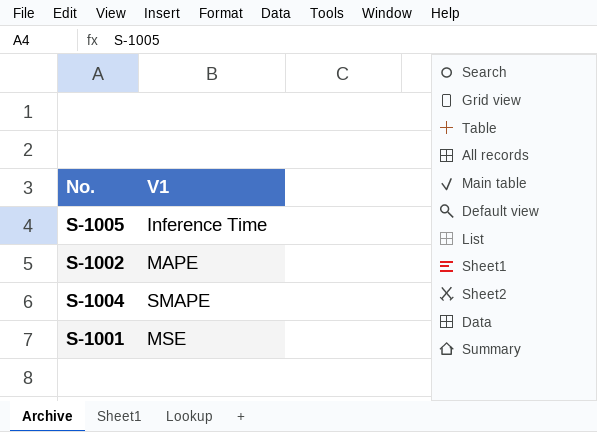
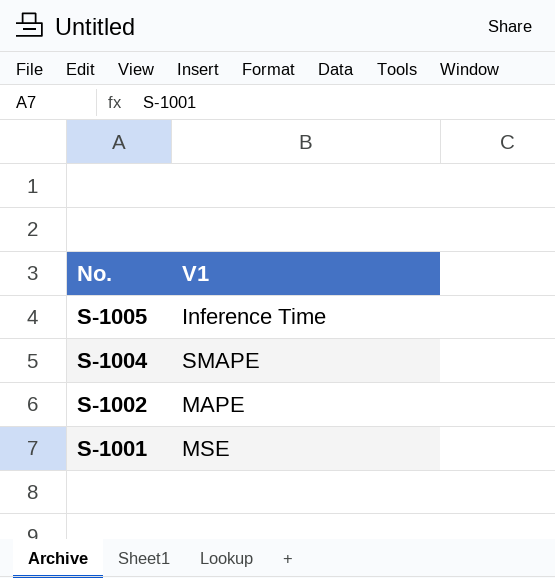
row order: none -> No. descending

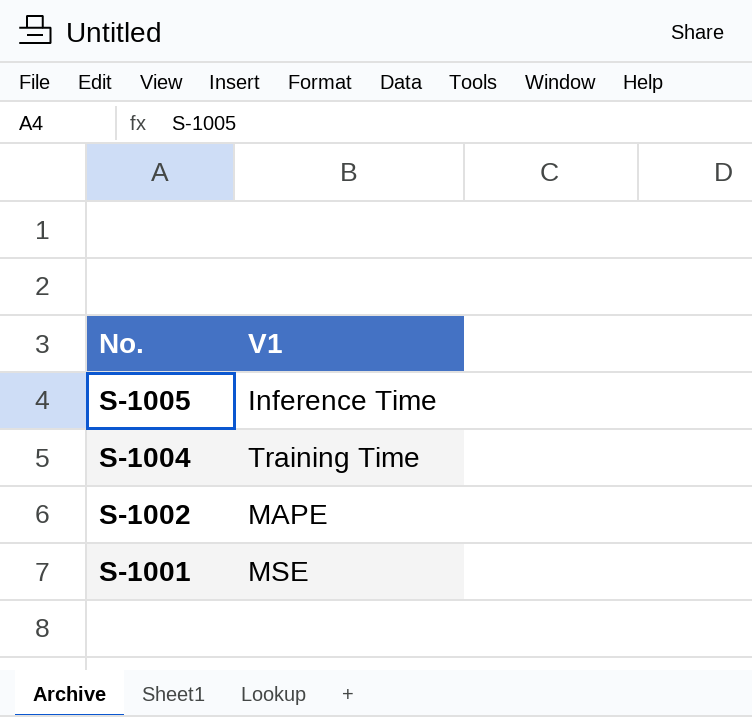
S-1004 | V1: SMAPE -> Training Time

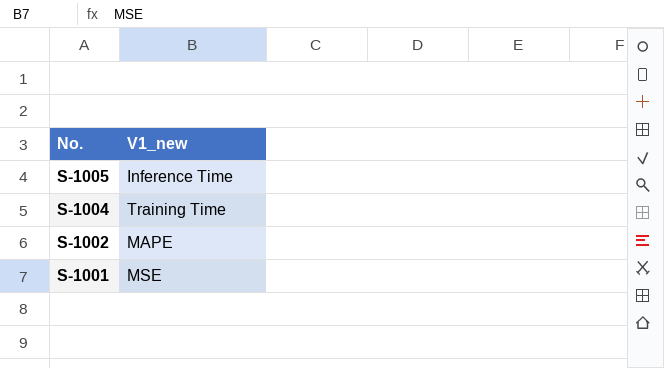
column name: V1 -> V1_new

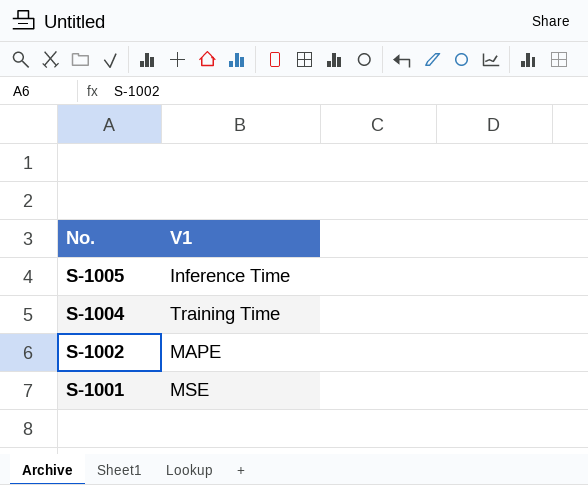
column name: V1_new -> V1

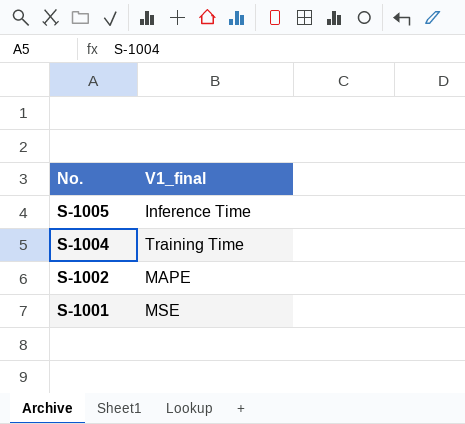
column name: V1 -> V1_final

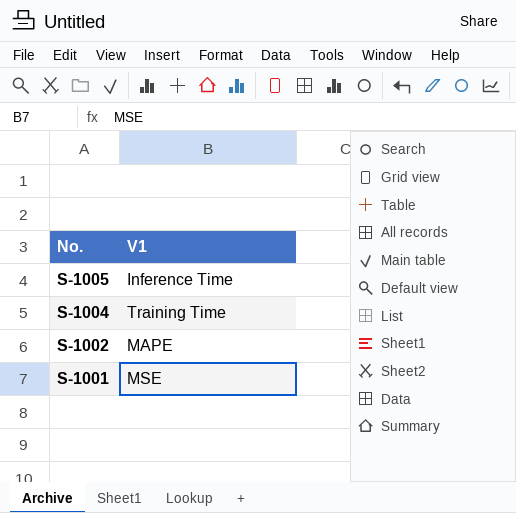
column name: V1_final -> V1

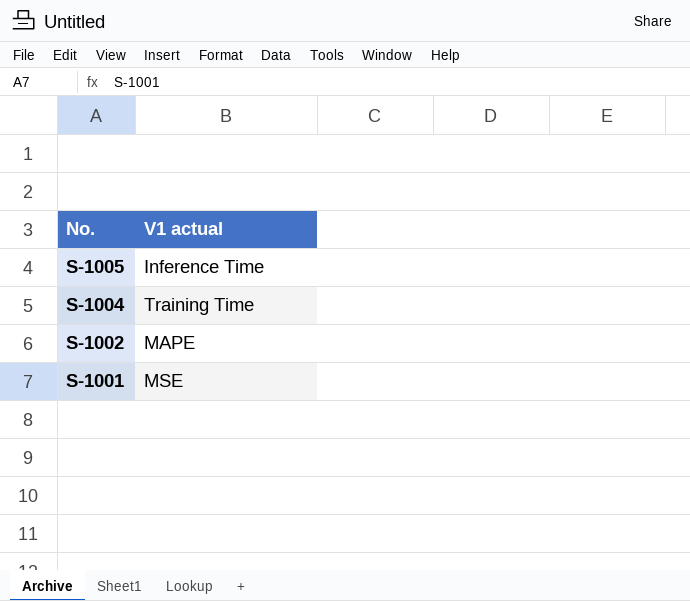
column name: V1 -> V1 actual

